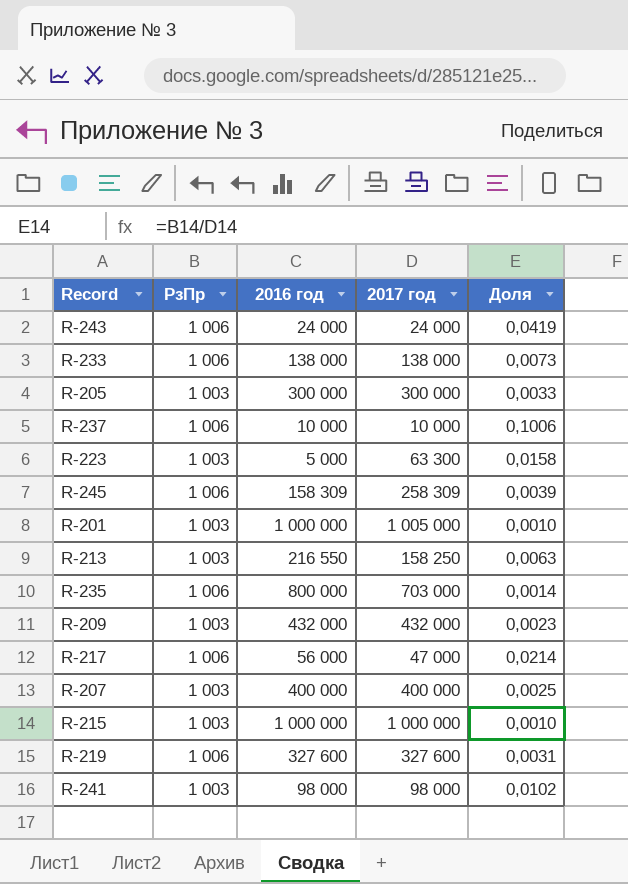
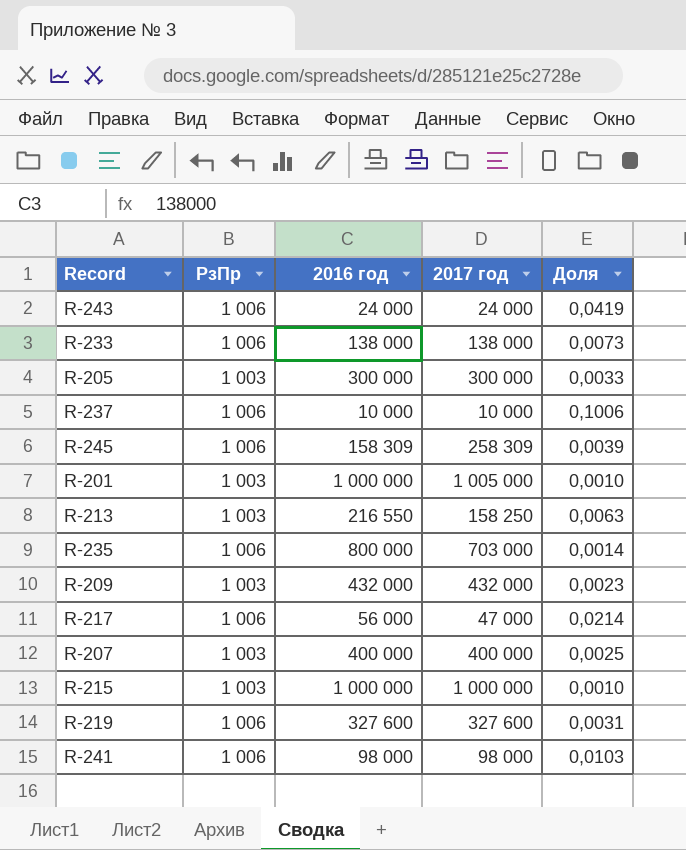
row R-223: 1 003 | 5 000 | 63 300 | 0,0158 -> none
R-241 | РзПр: 1 003 -> 1 006
R-241 | Доля: 0,0102 -> 0,0103

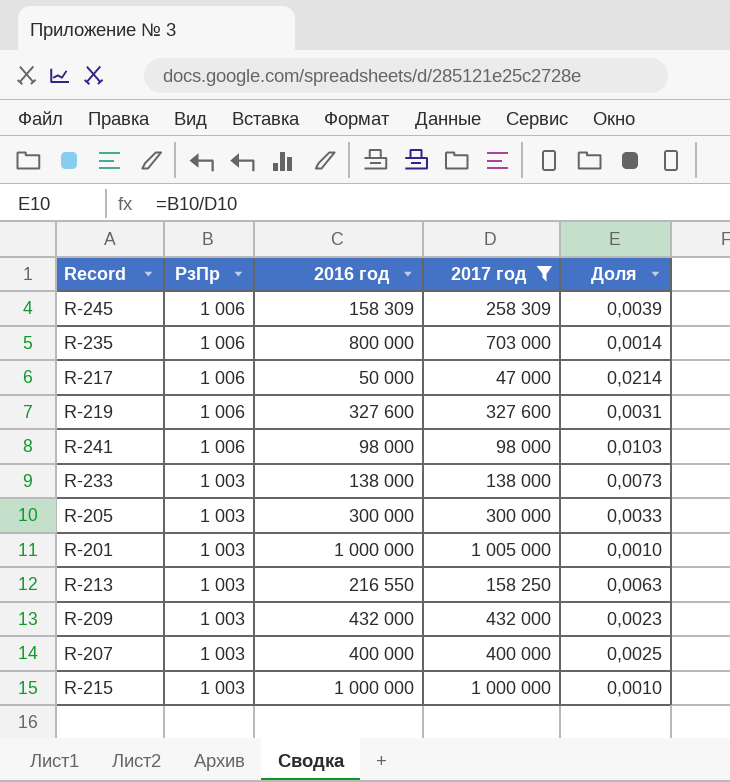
filter: none -> 2017 год >= 47 000
row order: none -> РзПр descending
R-217 | 2016 год: 56 000 -> 50 000
R-233 | РзПр: 1 006 -> 1 003

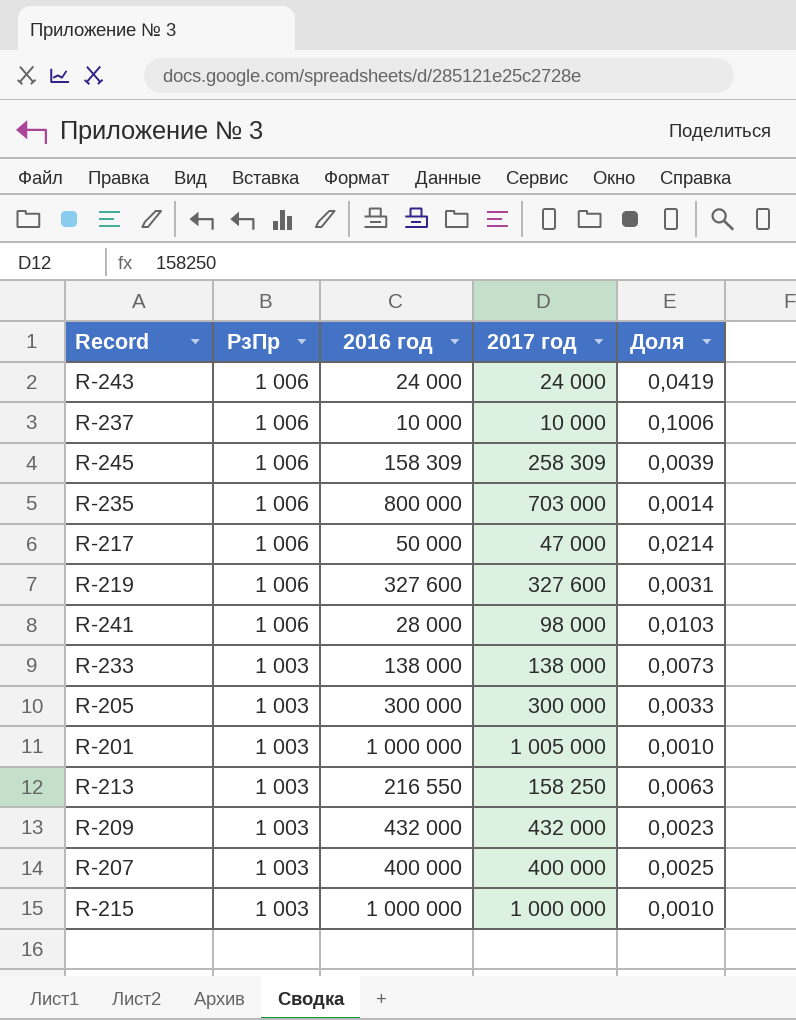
filter: 2017 год >= 47 000 -> none
R-241 | 2016 год: 98 000 -> 28 000

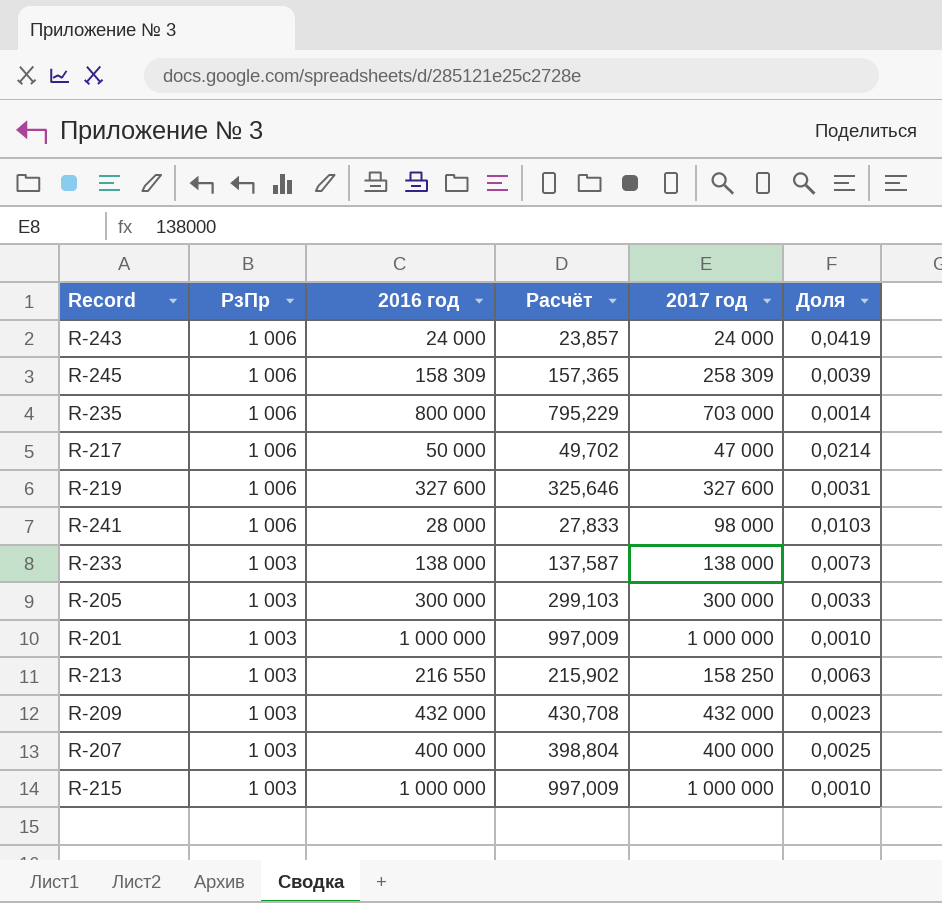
column Расчёт | formula: none -> [2016 год] / [РзПр]
row R-237: 1 006 | 10 000 | 10 000 | 0,1006 -> none
R-201 | 2017 год: 1 005 000 -> 1 000 000

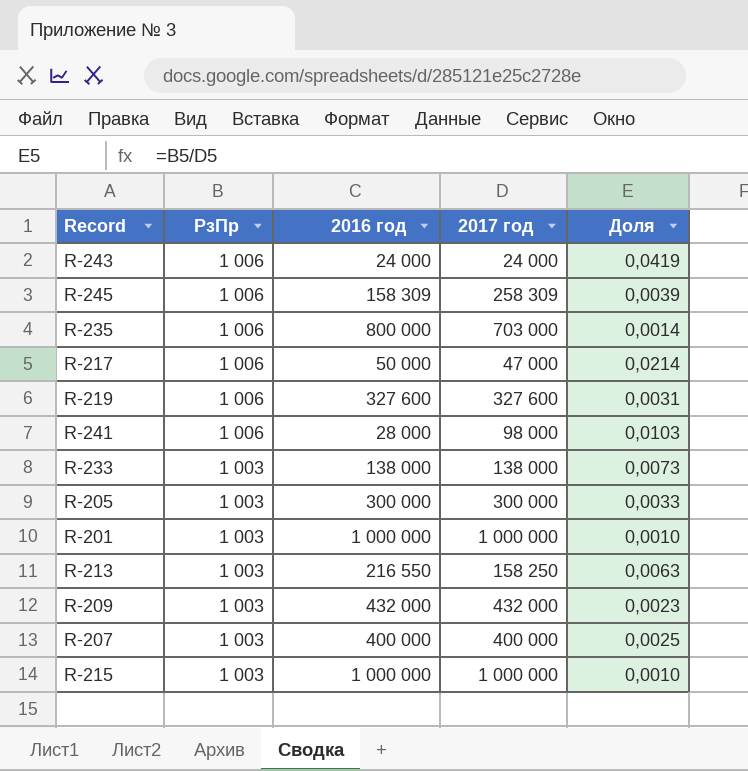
column Расчёт | formula: [2016 год] / [РзПр] -> none

